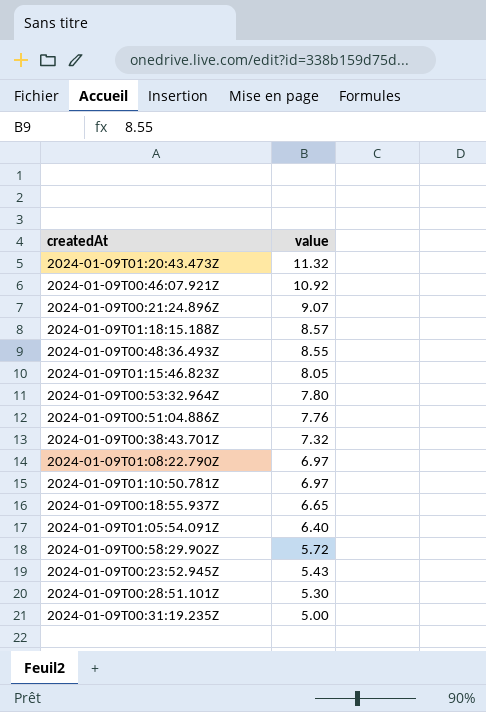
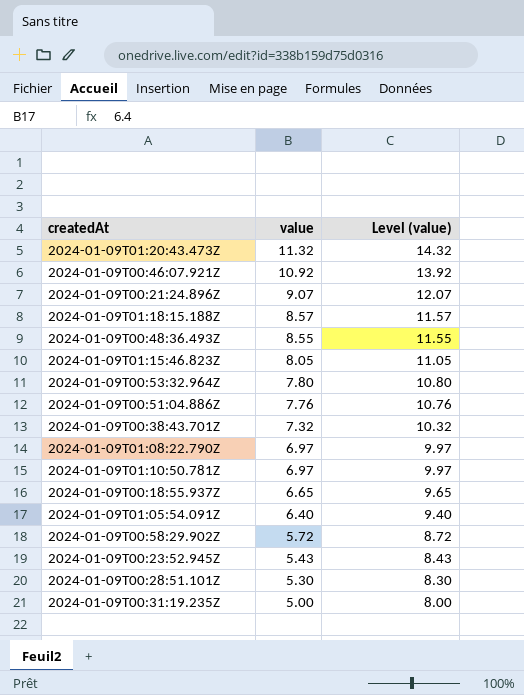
column Level (value) | formula: none -> [value] + 3

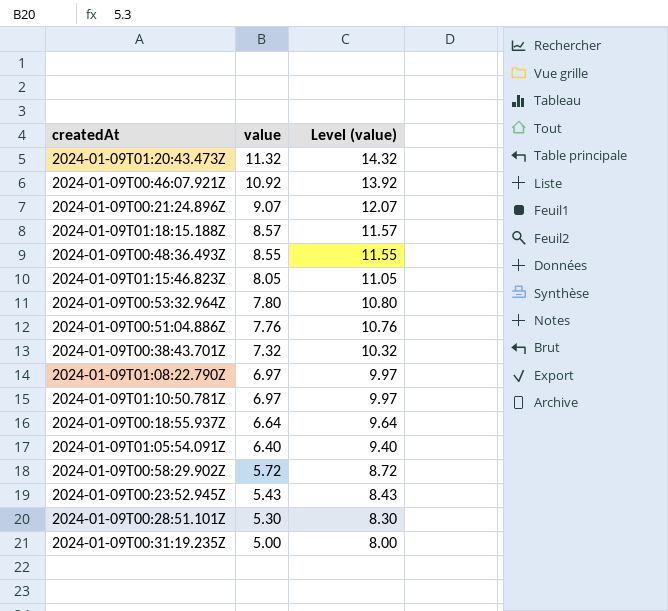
2024-01-09T00:18:55.937Z | value: 6.65 -> 6.64
2024-01-09T00:18:55.937Z | Level (value): 9.65 -> 9.64

